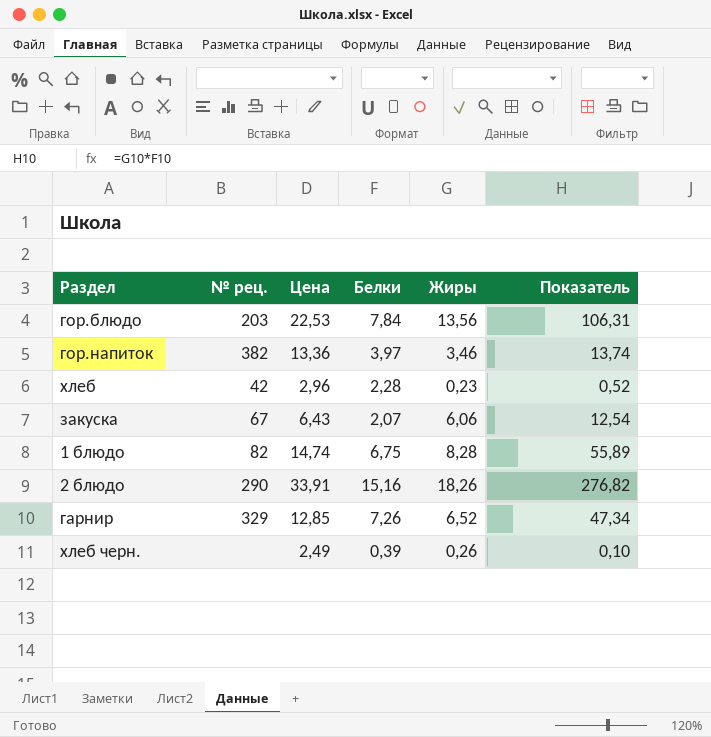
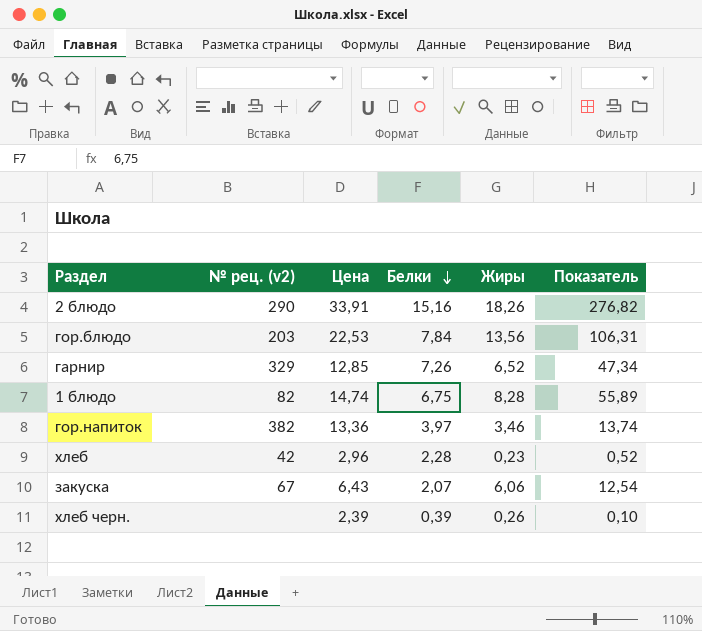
row order: none -> Белки descending
column name: № рец. -> № рец. (v2)
хлеб черн. | Цена: 2,49 -> 2,39

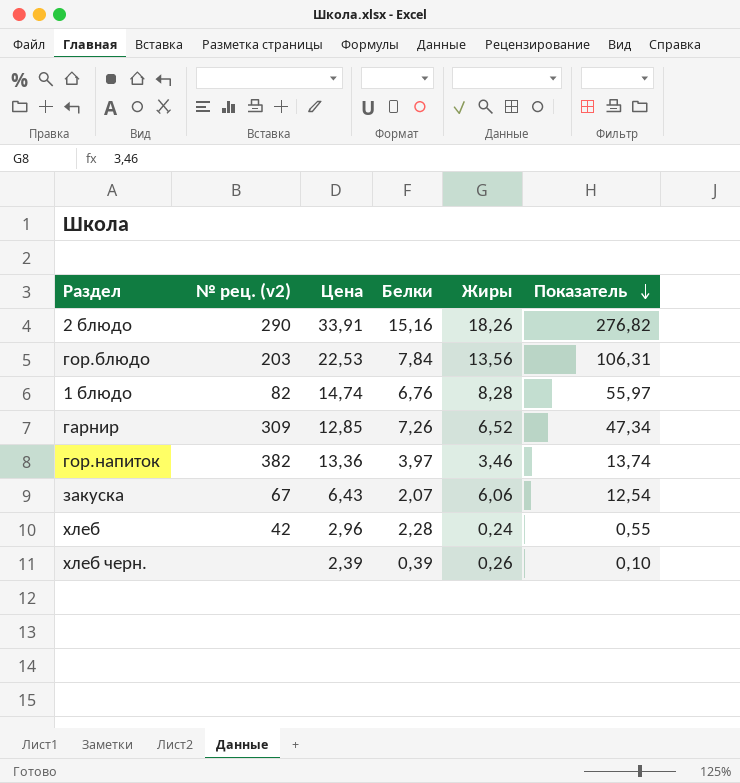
row order: Белки descending -> Показатель descending
1 блюдо | Белки: 6,75 -> 6,76
1 блюдо | Показатель: 55,89 -> 55,97
гарнир | № рец. (v2): 329 -> 309
хлеб | Жиры: 0,23 -> 0,24
хлеб | Показатель: 0,52 -> 0,55

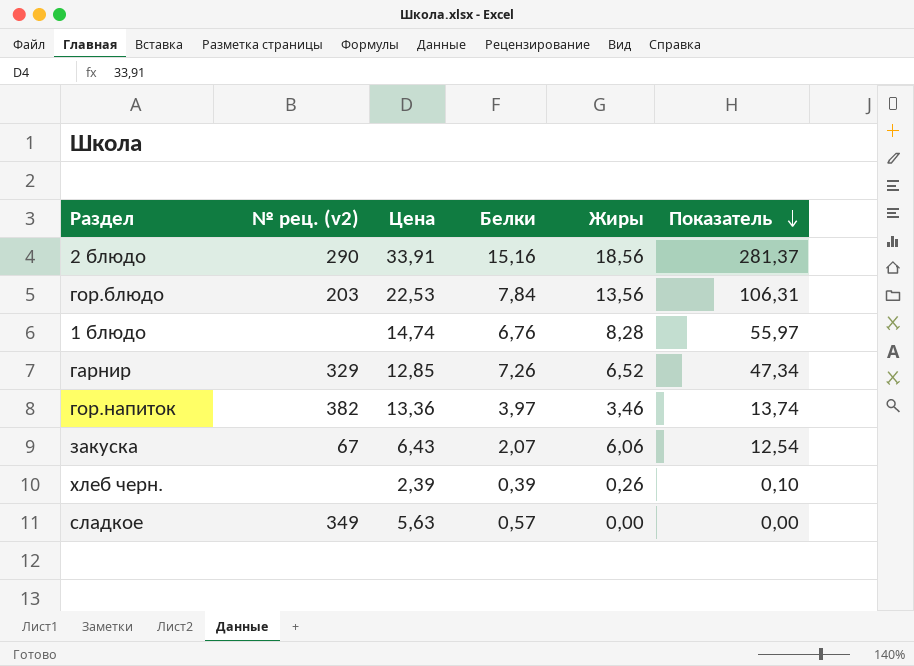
row хлеб: 42 | 2,96 | 2,28 | 0,24 | 0,55 -> none
2 блюдо | Жиры: 18,26 -> 18,56
2 блюдо | Показатель: 276,82 -> 281,37
1 блюдо | № рец. (v2): 82 -> none
гарнир | № рец. (v2): 309 -> 329
row сладкое: none -> 349 | 5,63 | 0,57 | 0,00 | 0,00

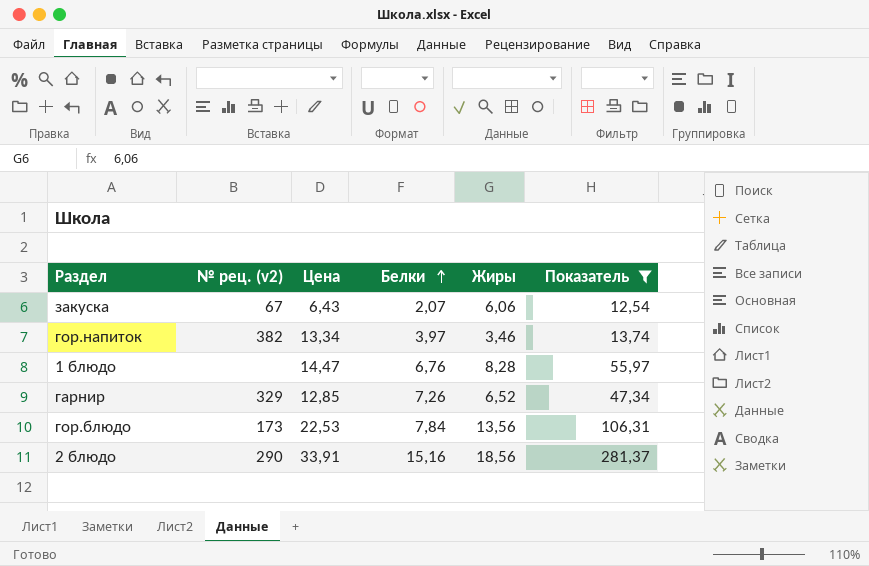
filter: none -> Показатель >= 12,54
row order: Показатель descending -> Белки ascending
гор.напиток | Цена: 13,36 -> 13,34
1 блюдо | Цена: 14,74 -> 14,47
гор.блюдо | № рец. (v2): 203 -> 173

